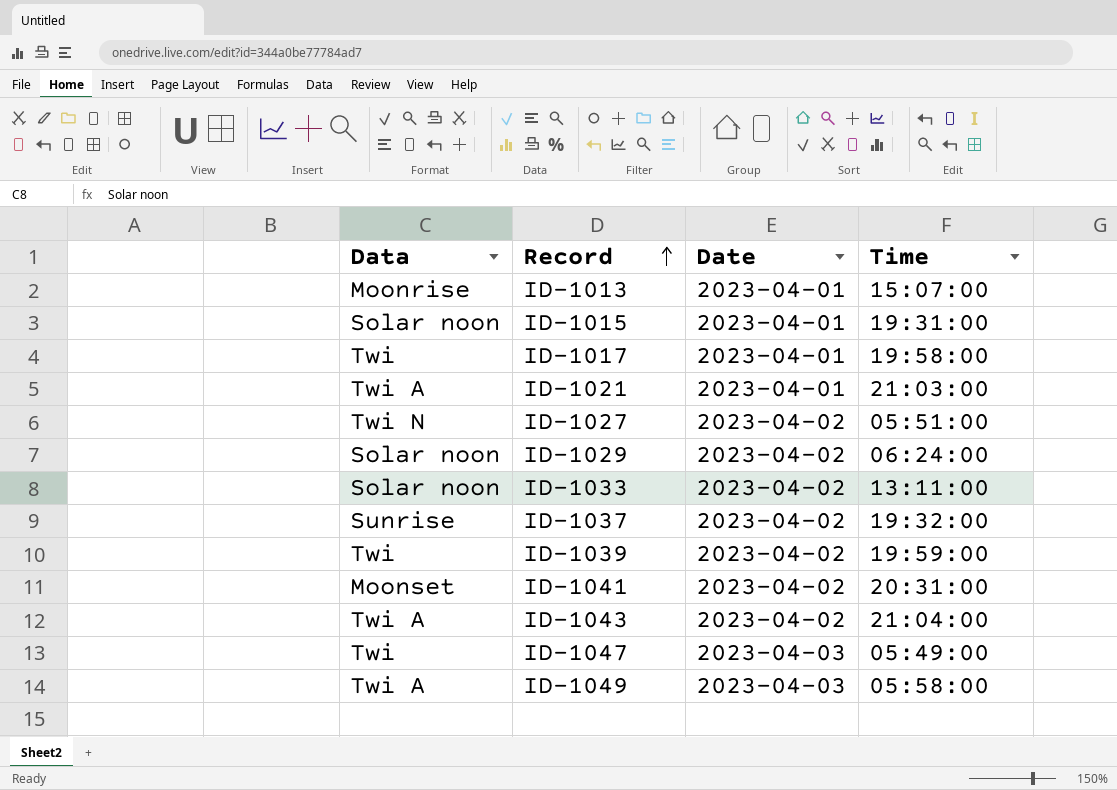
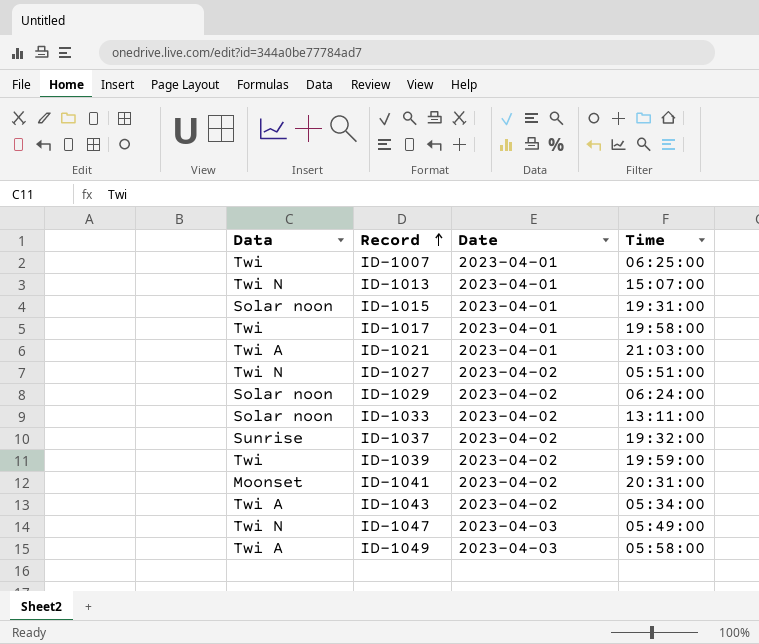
row ID-1007: none -> Twi | 2023-04-01 | 06:25:00
ID-1013 | Data: Moonrise -> Twi N
ID-1043 | Time: 21:04:00 -> 05:34:00
ID-1047 | Data: Twi -> Twi N

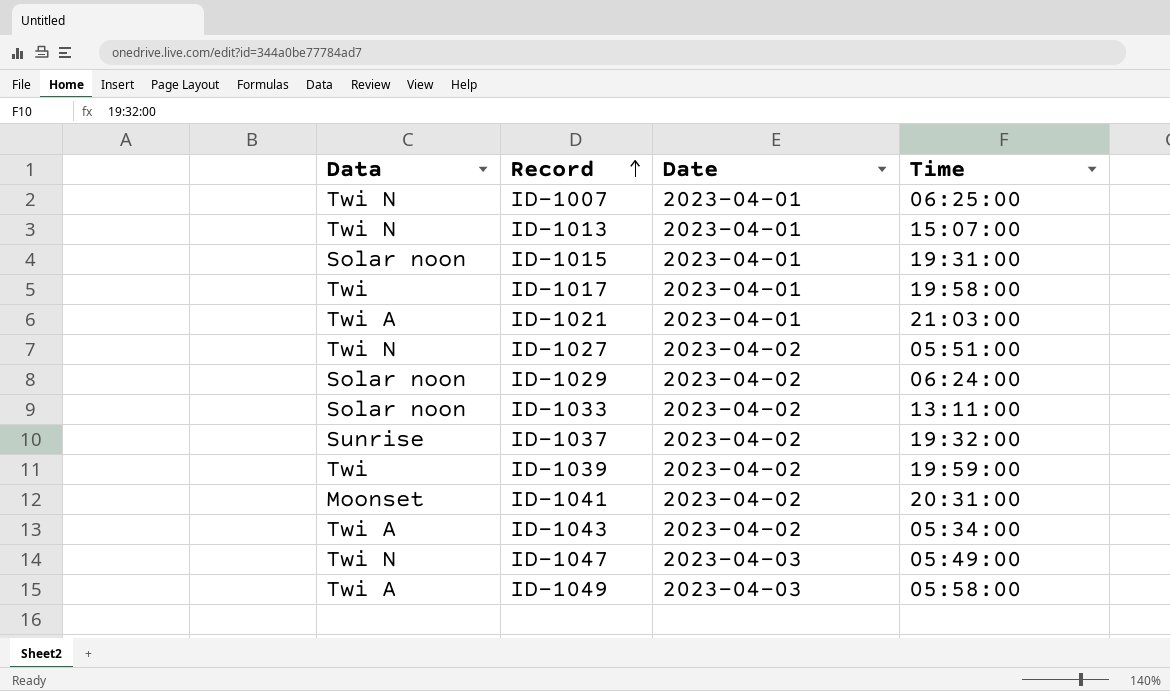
ID-1007 | Data: Twi -> Twi N

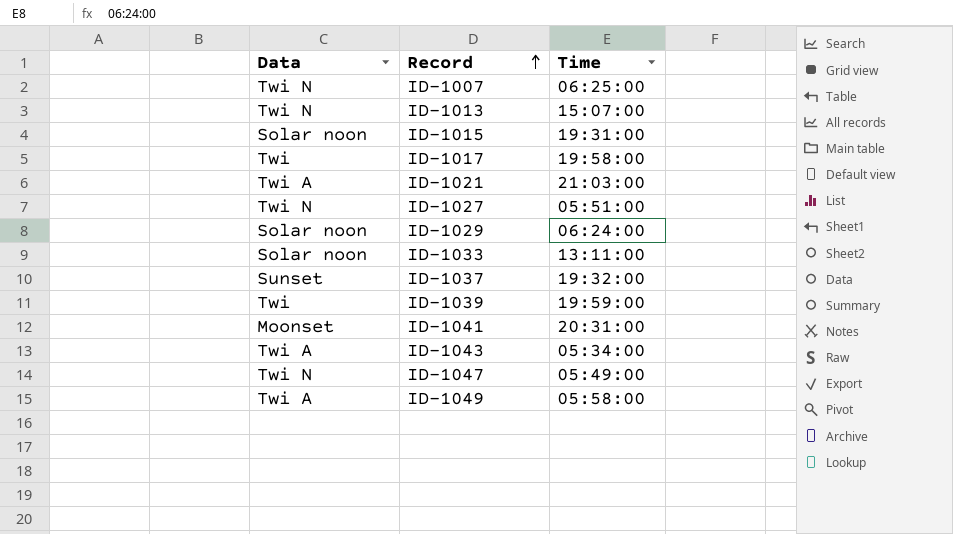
column Date | position: 3 -> none
ID-1037 | Data: Sunrise -> Sunset

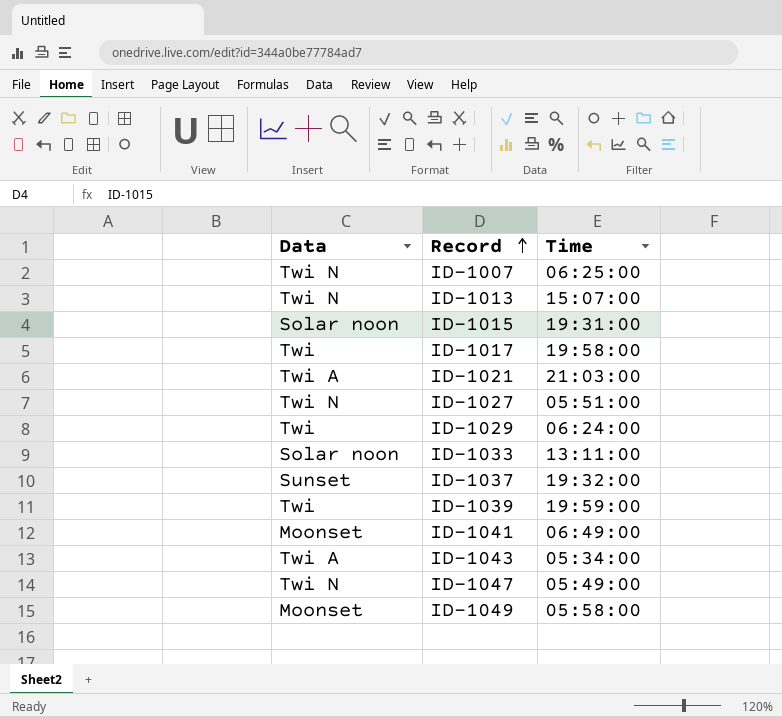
ID-1029 | Data: Solar noon -> Twi
ID-1041 | Time: 20:31:00 -> 06:49:00
ID-1049 | Data: Twi A -> Moonset

